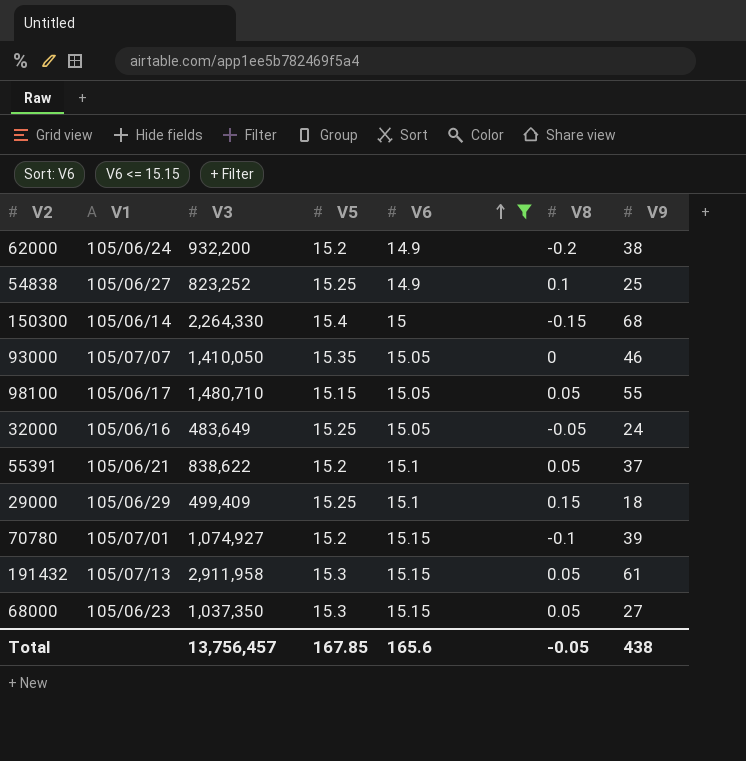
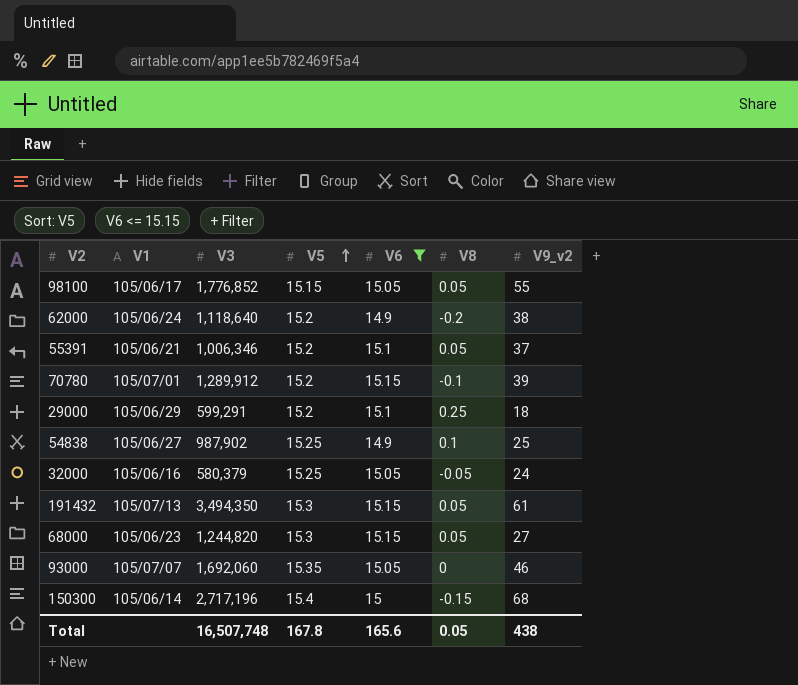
row order: V6 ascending -> V5 ascending
column name: V9 -> V9_v2
98100 | V3: 1,480,710 -> 1,776,852
62000 | V3: 932,200 -> 1,118,640
55391 | V3: 838,622 -> 1,006,346
70780 | V3: 1,074,927 -> 1,289,912
29000 | V3: 499,409 -> 599,291
29000 | V5: 15.25 -> 15.2
29000 | V8: 0.15 -> 0.25
54838 | V3: 823,252 -> 987,902
32000 | V3: 483,649 -> 580,379
191432 | V3: 2,911,958 -> 3,494,350
68000 | V3: 1,037,350 -> 1,244,820
93000 | V3: 1,410,050 -> 1,692,060
150300 | V3: 2,264,330 -> 2,717,196
Total | V3: 13,756,457 -> 16,507,748
Total | V5: 167.85 -> 167.8
Total | V8: -0.05 -> 0.05

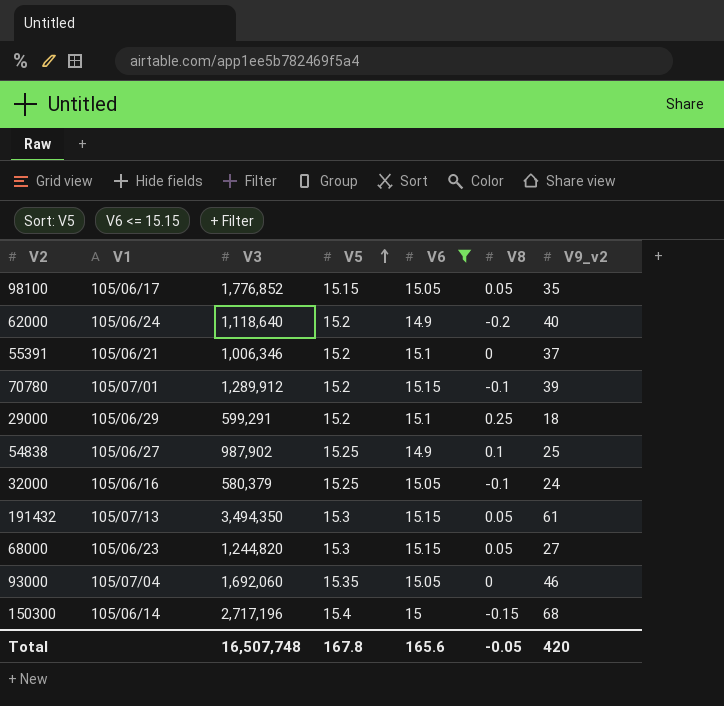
98100 | V9_v2: 55 -> 35
62000 | V9_v2: 38 -> 40
55391 | V8: 0.05 -> 0
32000 | V8: -0.05 -> -0.1
93000 | V1: 105/07/07 -> 105/07/04
Total | V8: 0.05 -> -0.05
Total | V9_v2: 438 -> 420

